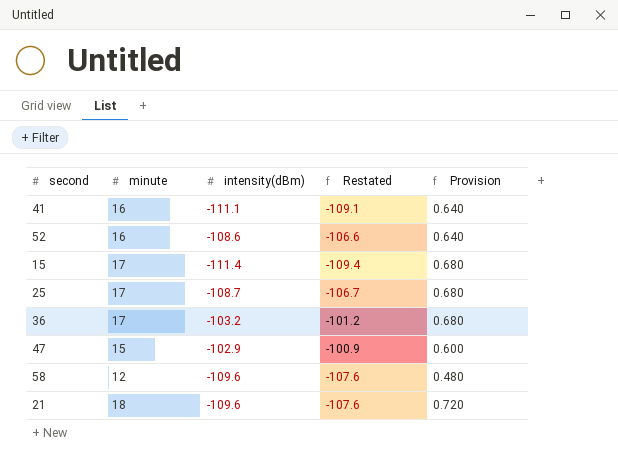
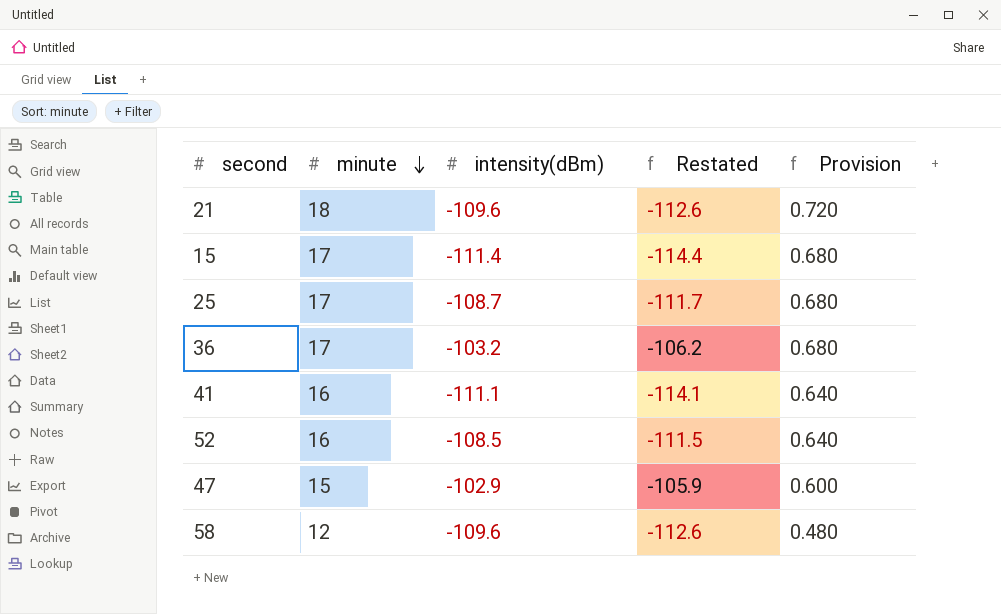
row order: none -> minute descending
column Restated | formula: [intensity(dBm)] + 2 -> [intensity(dBm)] - 3
52 | intensity(dBm): -108.6 -> -108.5

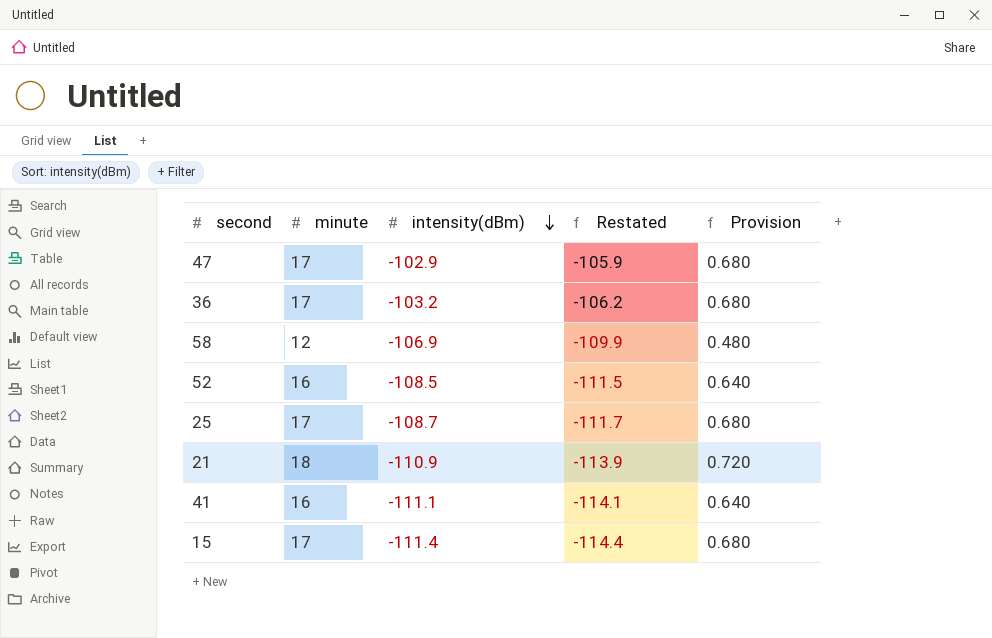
row order: minute descending -> intensity(dBm) descending
47 | minute: 15 -> 17
47 | Provision: 0.600 -> 0.680
58 | intensity(dBm): -109.6 -> -106.9
58 | Restated: -112.6 -> -109.9
21 | intensity(dBm): -109.6 -> -110.9
21 | Restated: -112.6 -> -113.9

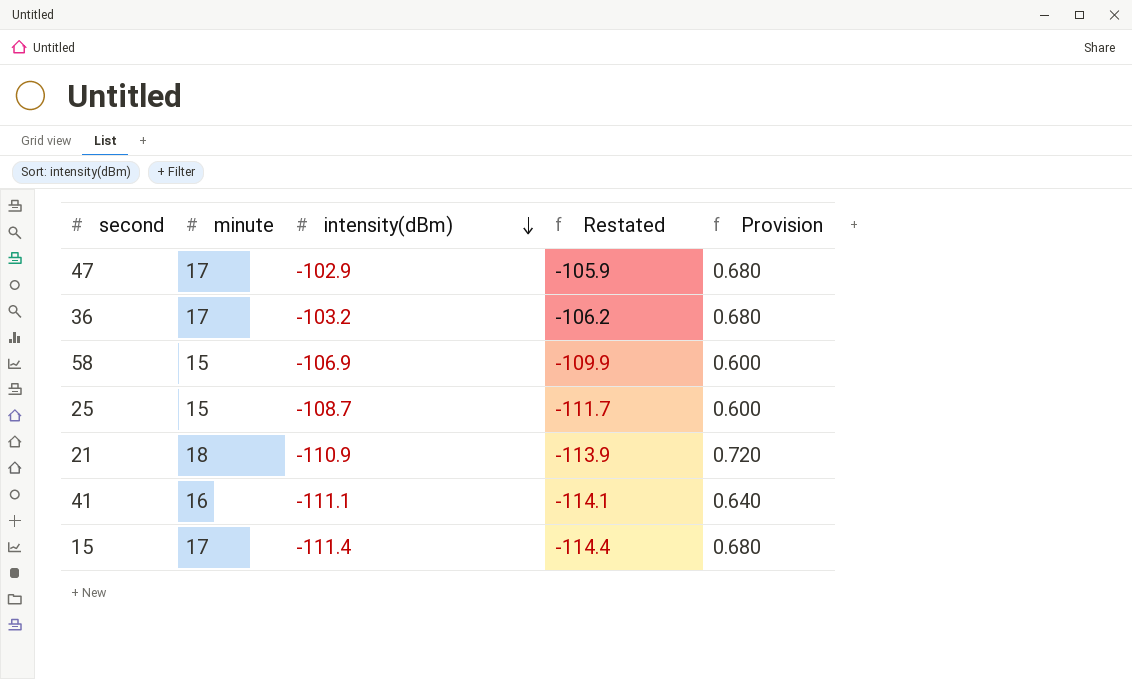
row 52: 16 | -108.5 | -111.5 | 0.640 -> none
58 | minute: 12 -> 15
58 | Provision: 0.480 -> 0.600
25 | minute: 17 -> 15
25 | Provision: 0.680 -> 0.600

